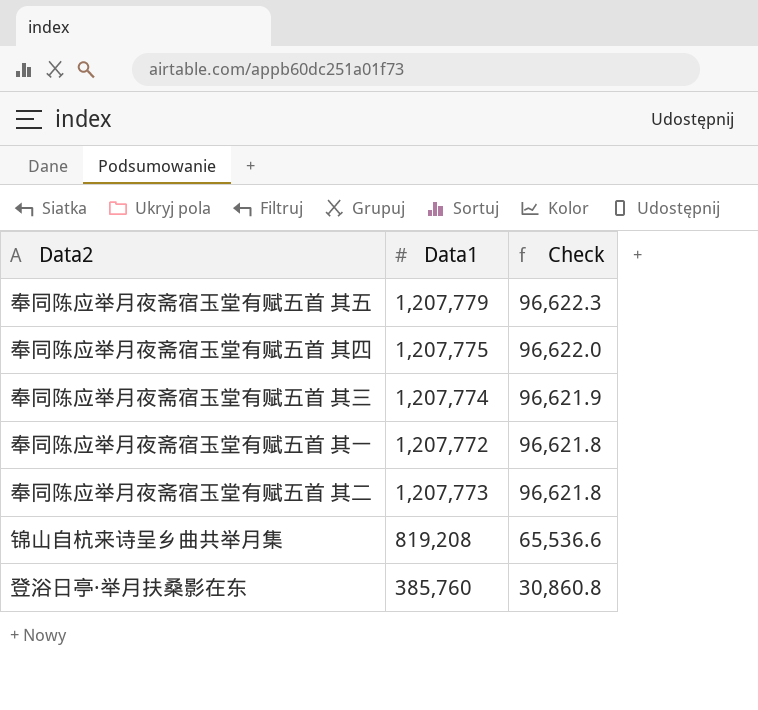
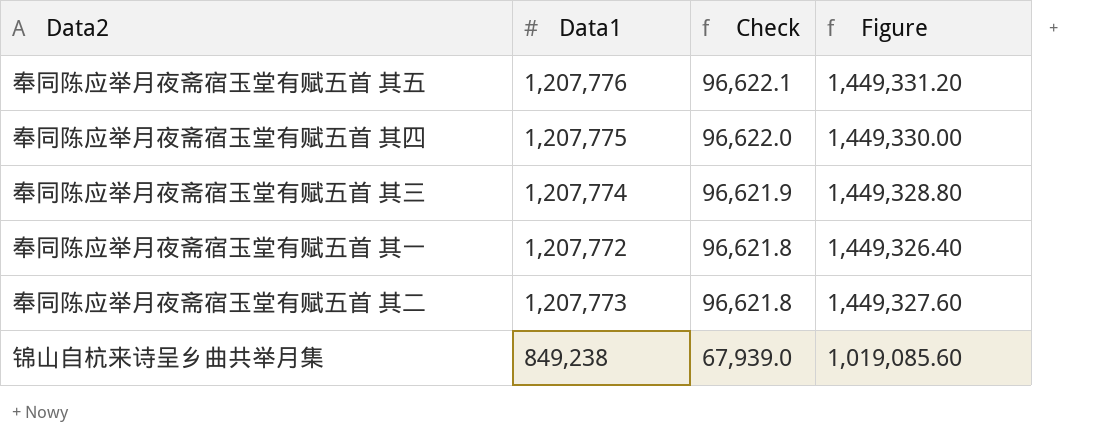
column Figure | formula: none -> [Data1] * 1.2
row 登浴日亭·举月扶桑影在东: 385,760 | 30,860.8 -> none
奉同陈应举月夜斋宿玉堂有赋五首 其五 | Data1: 1,207,779 -> 1,207,776
奉同陈应举月夜斋宿玉堂有赋五首 其五 | Check: 96,622.3 -> 96,622.1
锦山自杭来诗呈乡曲共举月集 | Data1: 819,208 -> 849,238
锦山自杭来诗呈乡曲共举月集 | Check: 65,536.6 -> 67,939.0

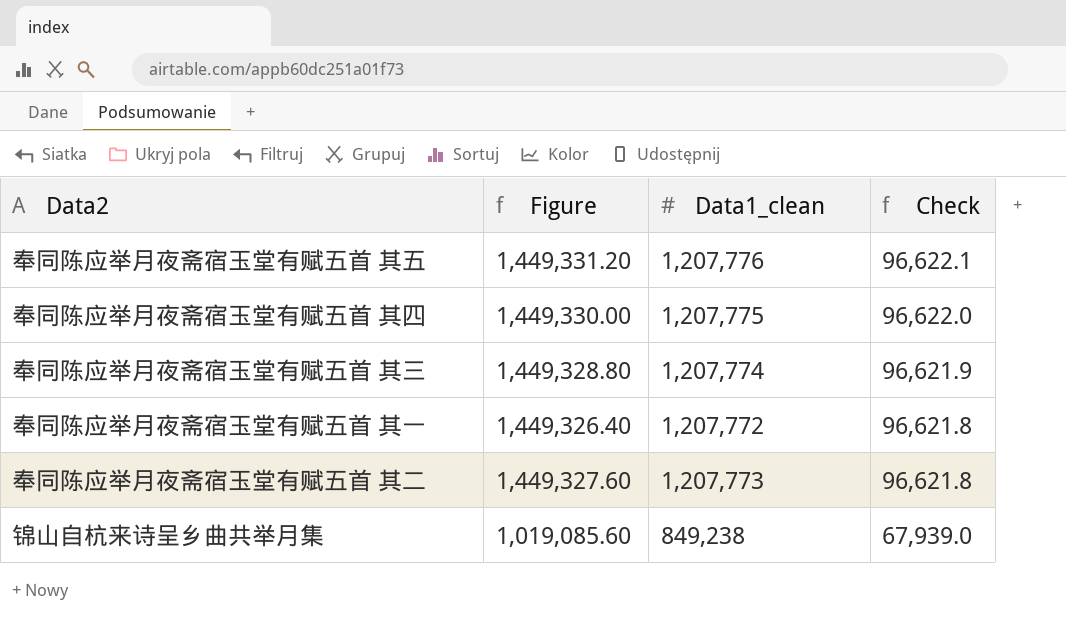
column Figure | position: 4 -> 2
column name: Data1 -> Data1_clean

